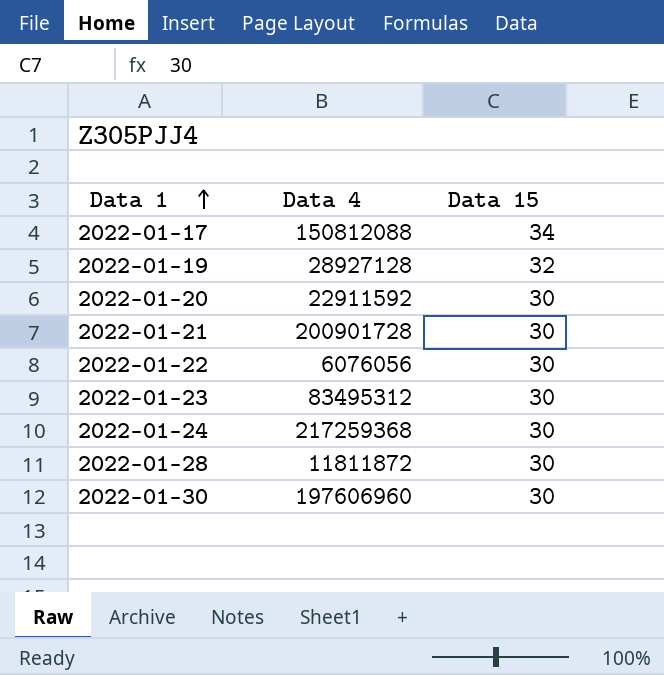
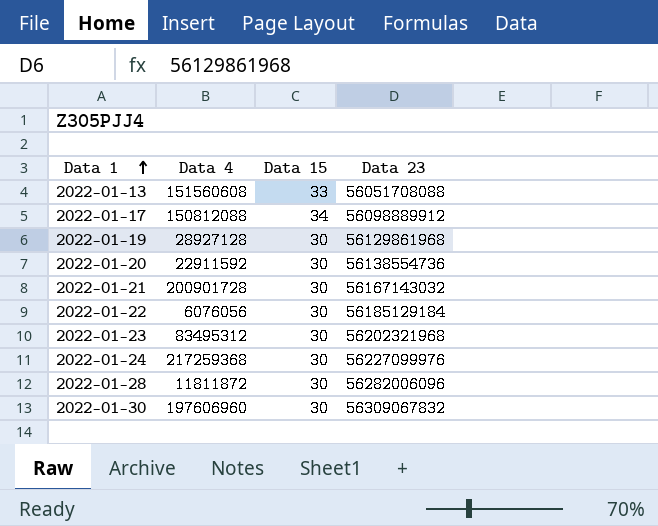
column Data 23 | position: none -> 4
row 2022-01-13: none -> 151560608 | 33 | 56051708088
2022-01-19 | Data 15: 32 -> 30

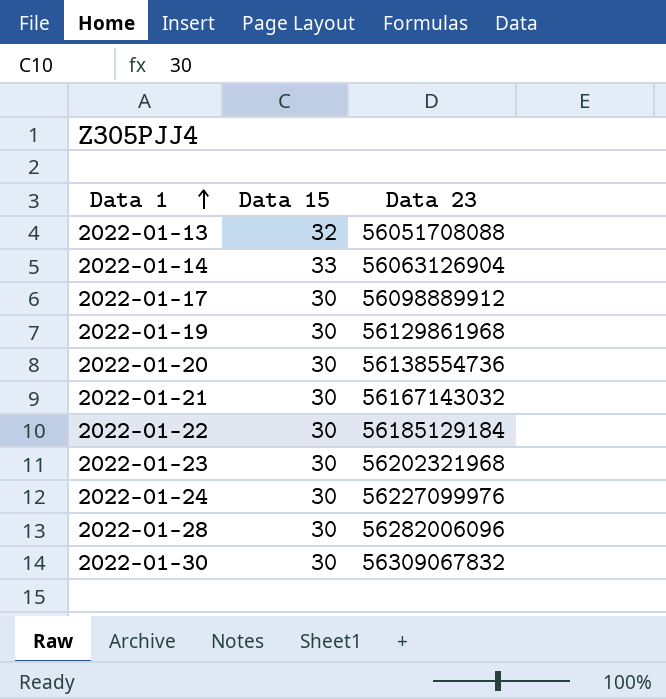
column Data 4 | position: 2 -> none
2022-01-13 | Data 15: 33 -> 32
row 2022-01-14: none -> 33 | 56063126904
2022-01-17 | Data 15: 34 -> 30

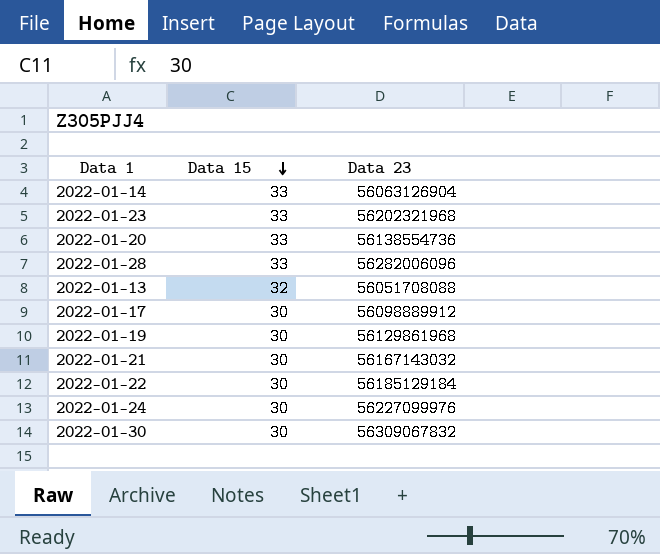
row order: Data 1 ascending -> Data 15 descending
2022-01-23 | Data 15: 30 -> 33
2022-01-20 | Data 15: 30 -> 33
2022-01-28 | Data 15: 30 -> 33

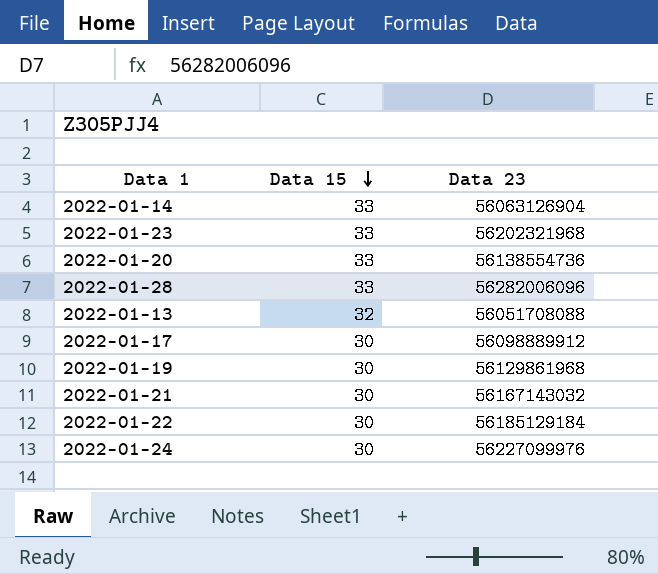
row 2022-01-30: 30 | 56309067832 -> none

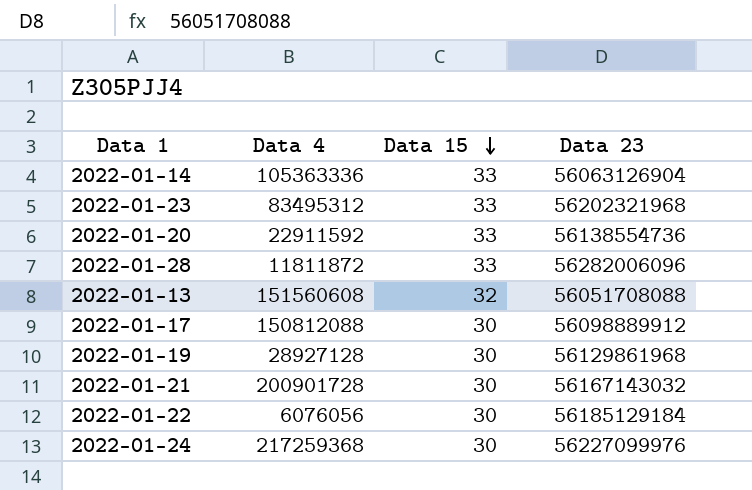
column Data 4 | position: none -> 2

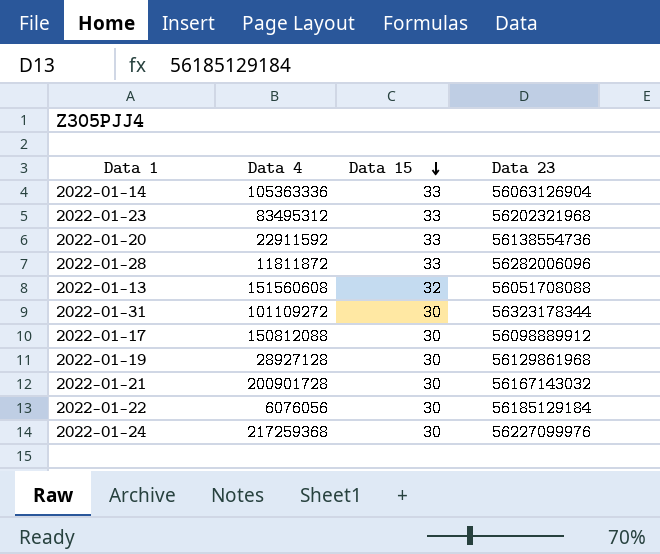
row 2022-01-31: none -> 101109272 | 30 | 56323178344

